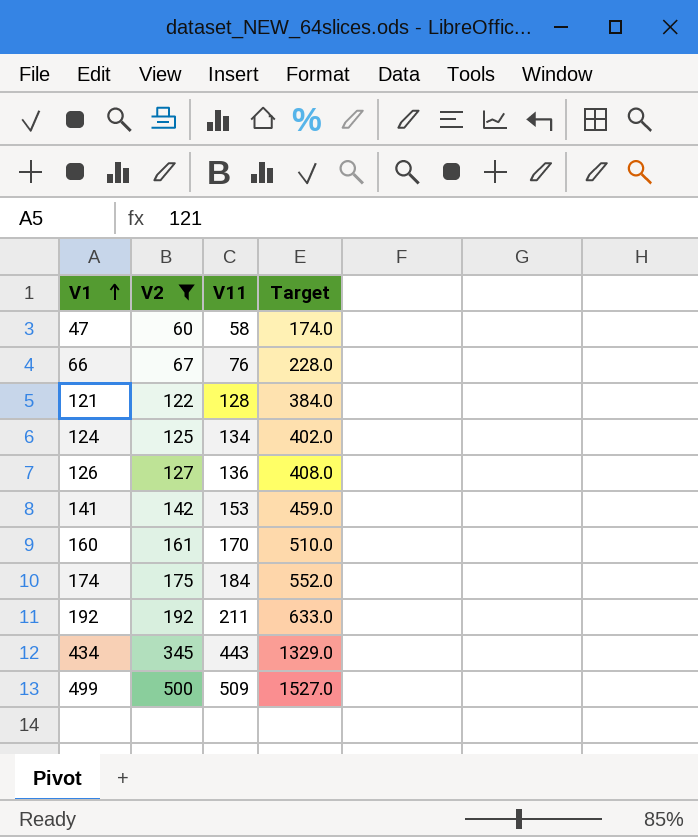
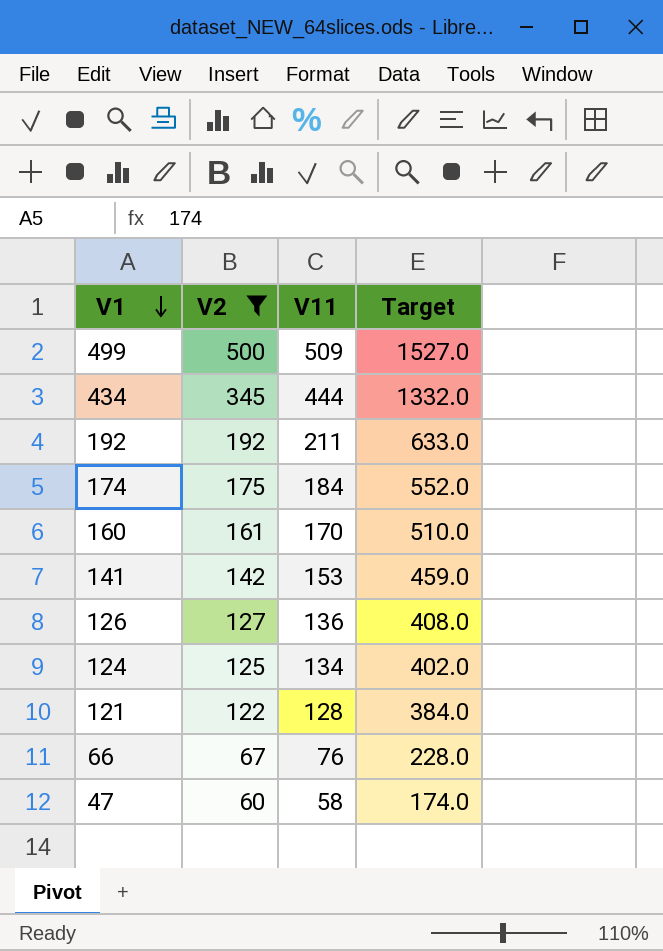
row order: V1 ascending -> V1 descending
434 | V11: 443 -> 444
434 | Target: 1329.0 -> 1332.0

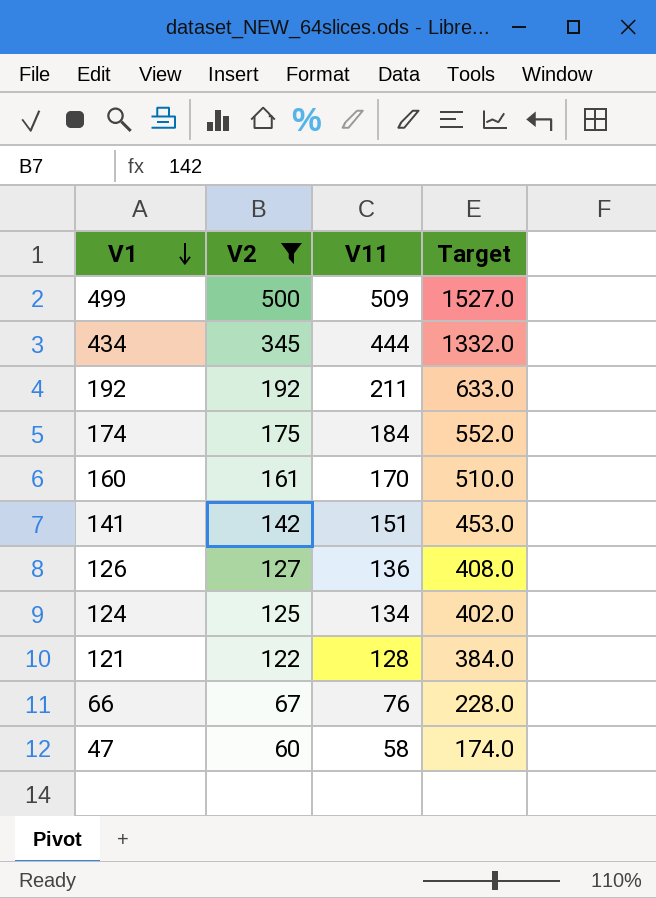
141 | V11: 153 -> 151
141 | Target: 459.0 -> 453.0

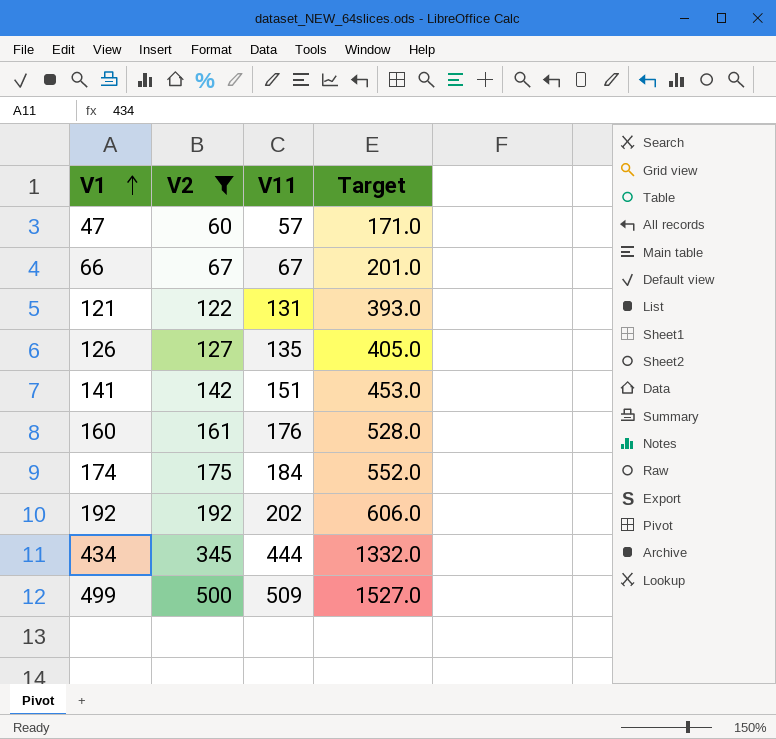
row order: V1 descending -> V1 ascending
row 124: 125 | 134 | 402.0 -> none
47 | V11: 58 -> 57
47 | Target: 174.0 -> 171.0
66 | V11: 76 -> 67
66 | Target: 228.0 -> 201.0
121 | V11: 128 -> 131
121 | Target: 384.0 -> 393.0
126 | V11: 136 -> 135
126 | Target: 408.0 -> 405.0
160 | V11: 170 -> 176
160 | Target: 510.0 -> 528.0
192 | V11: 211 -> 202
192 | Target: 633.0 -> 606.0

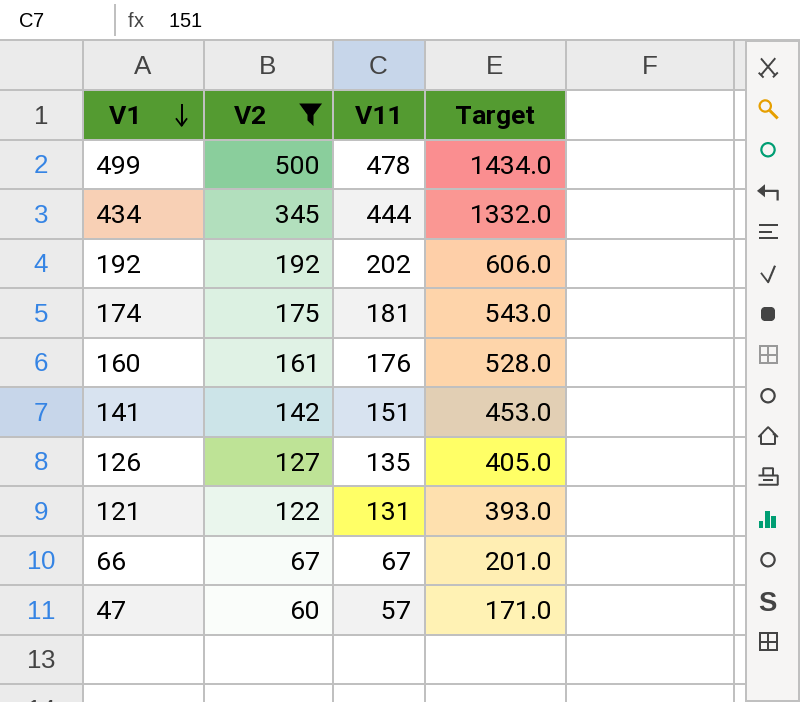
row order: V1 ascending -> V1 descending
499 | V11: 509 -> 478
499 | Target: 1527.0 -> 1434.0
174 | V11: 184 -> 181
174 | Target: 552.0 -> 543.0

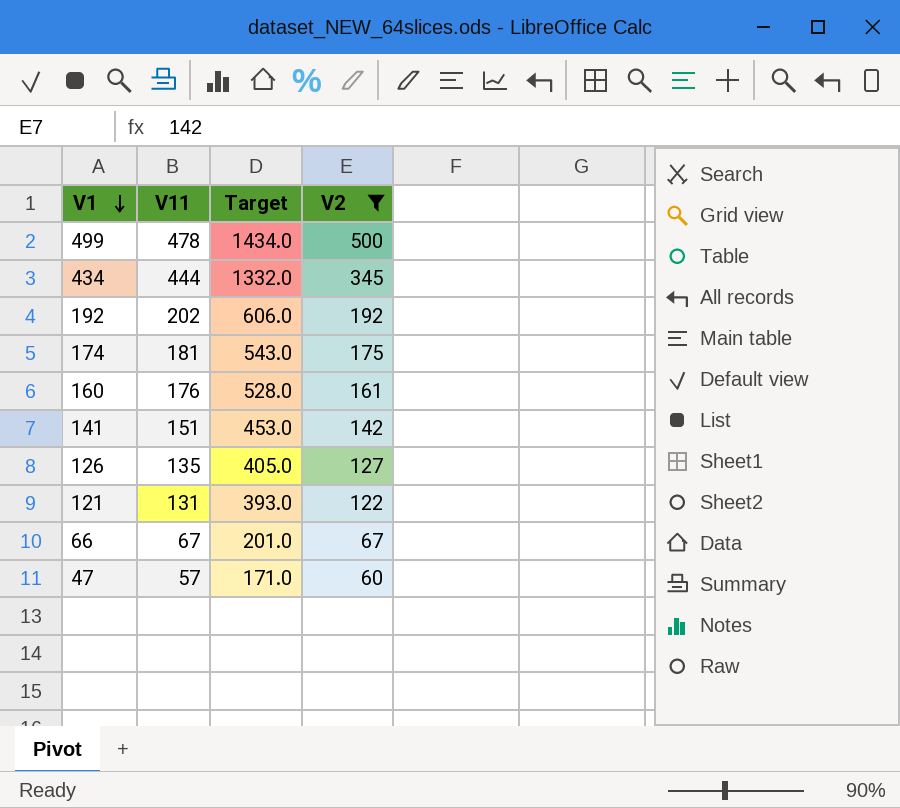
column V2 | position: 2 -> 4

